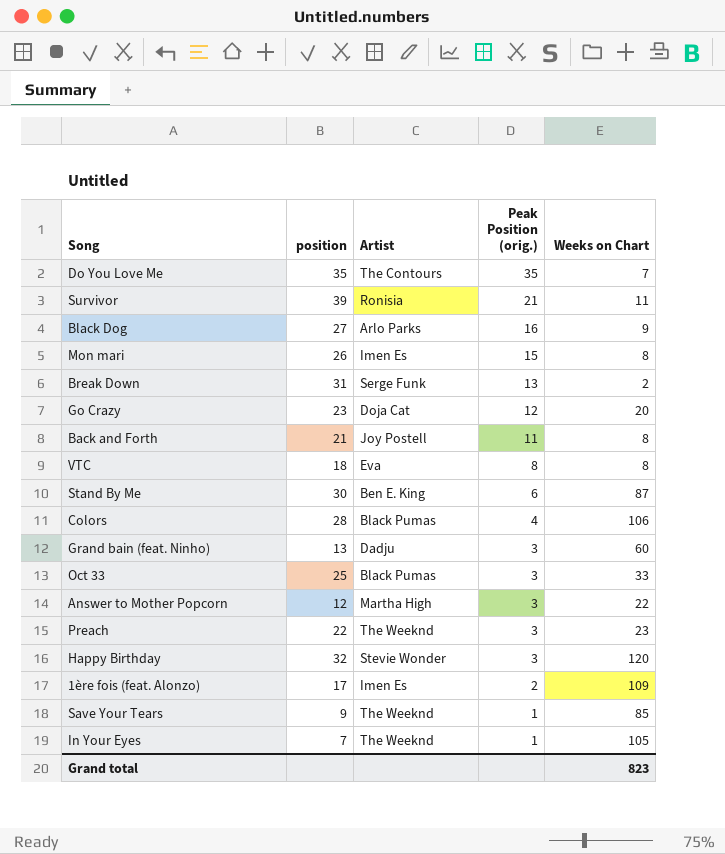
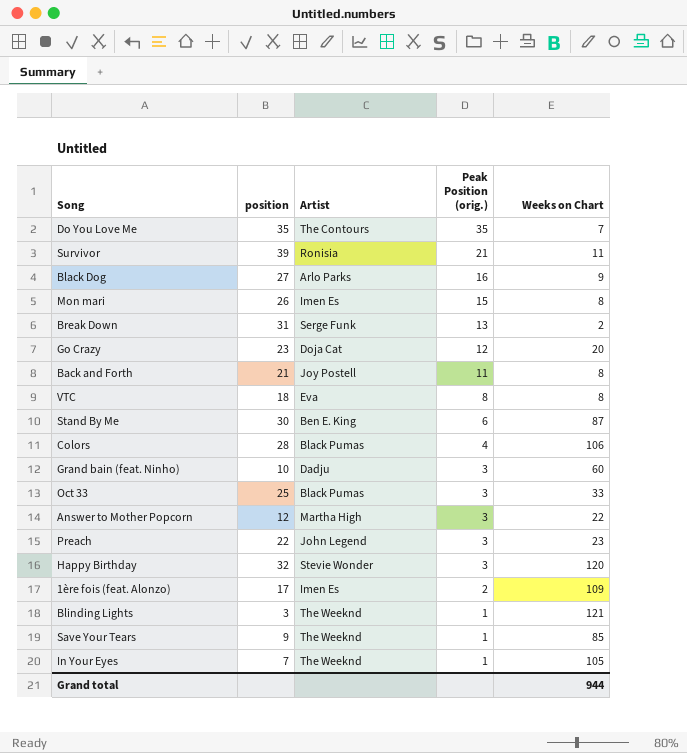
Grand bain (feat. Ninho) | position: 13 -> 10
Preach | Artist: The Weeknd -> John Legend
row Blinding Lights: none -> 3 | The Weeknd | 1 | 121
Grand total | Weeks on Chart: 823 -> 944

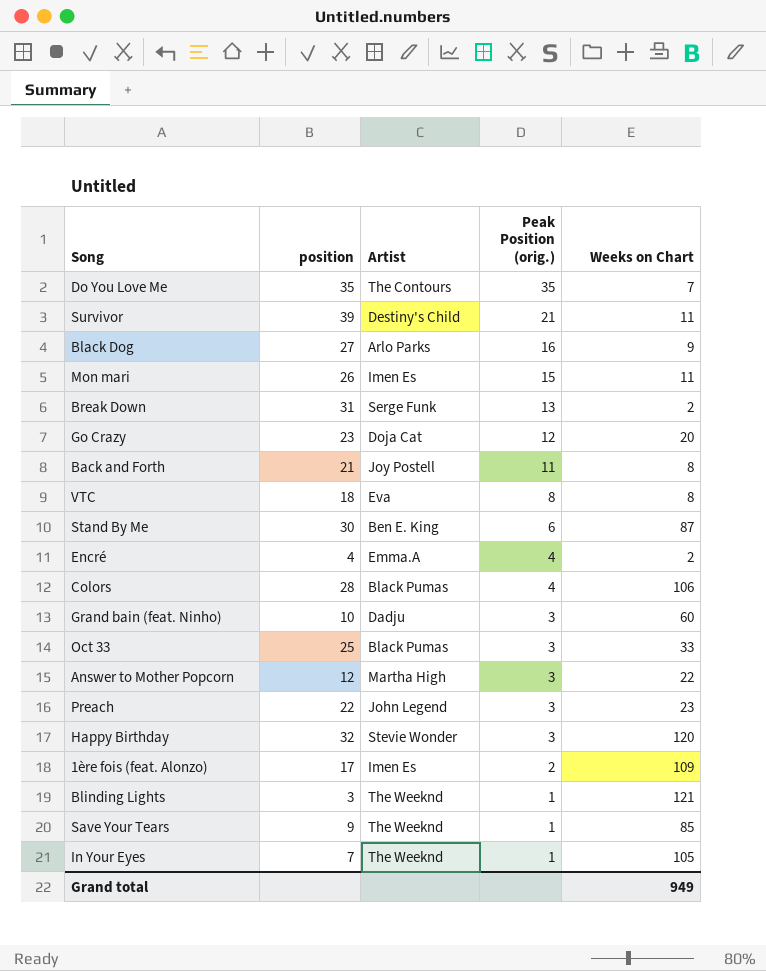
Survivor | Artist: Ronisia -> Destiny's Child
Mon mari | Weeks on Chart: 8 -> 11
row Encré: none -> 4 | Emma.A | 4 | 2
Grand total | Weeks on Chart: 944 -> 949

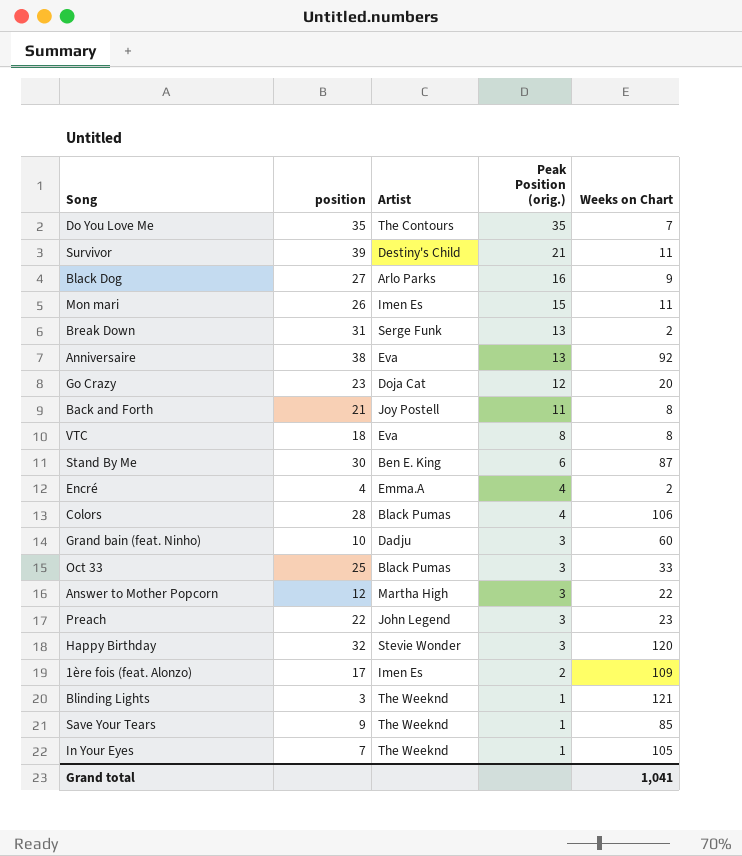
row Anniversaire: none -> 38 | Eva | 13 | 92
Grand total | Weeks on Chart: 949 -> 1,041

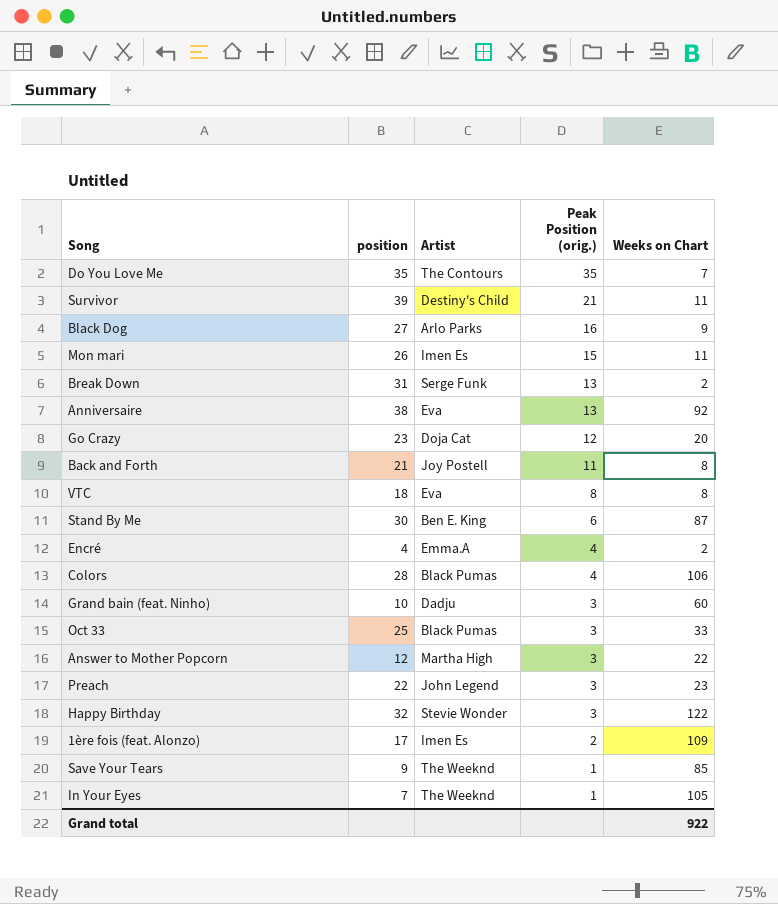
row Blinding Lights: 3 | The Weeknd | 1 | 121 -> none
Happy Birthday | Weeks on Chart: 120 -> 122
Grand total | Weeks on Chart: 1,041 -> 922

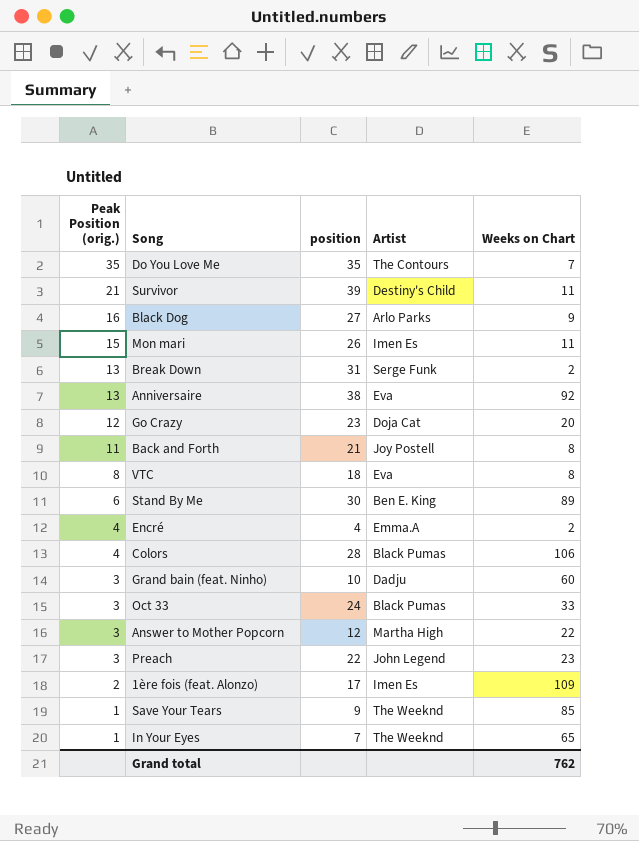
column Peak Position (orig.) | position: 4 -> 1
row Happy Birthday: 32 | Stevie Wonder | 3 | 122 -> none
Stand By Me | Weeks on Chart: 87 -> 89
Oct 33 | position: 25 -> 24
In Your Eyes | Weeks on Chart: 105 -> 65
Grand total | Weeks on Chart: 922 -> 762

